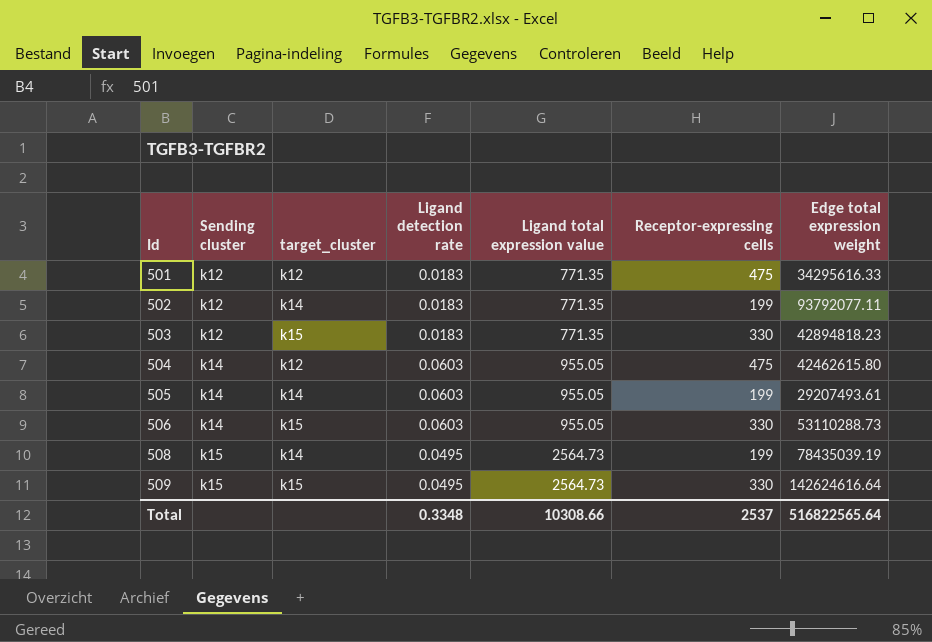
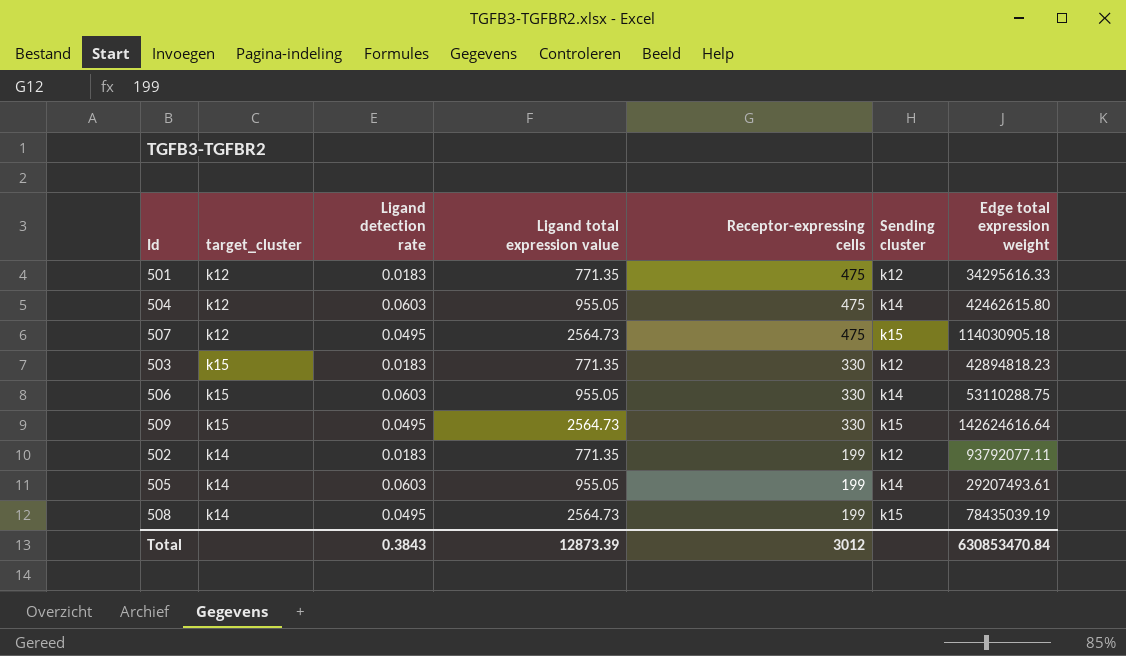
row order: Id ascending -> Receptor-expressing cells descending
column Sending cluster | position: 2 -> 6
row 507: none -> k12 | 0.0495 | 2564.73 | 475 | k15 | 114030905.18
506 | Edge total expression weight: 53110288.73 -> 53110288.75
Total | Ligand detection rate: 0.3348 -> 0.3843
Total | Ligand total expression value: 10308.66 -> 12873.39
Total | Receptor-expressing cells: 2537 -> 3012
Total | Edge total expression weight: 516822565.64 -> 630853470.84

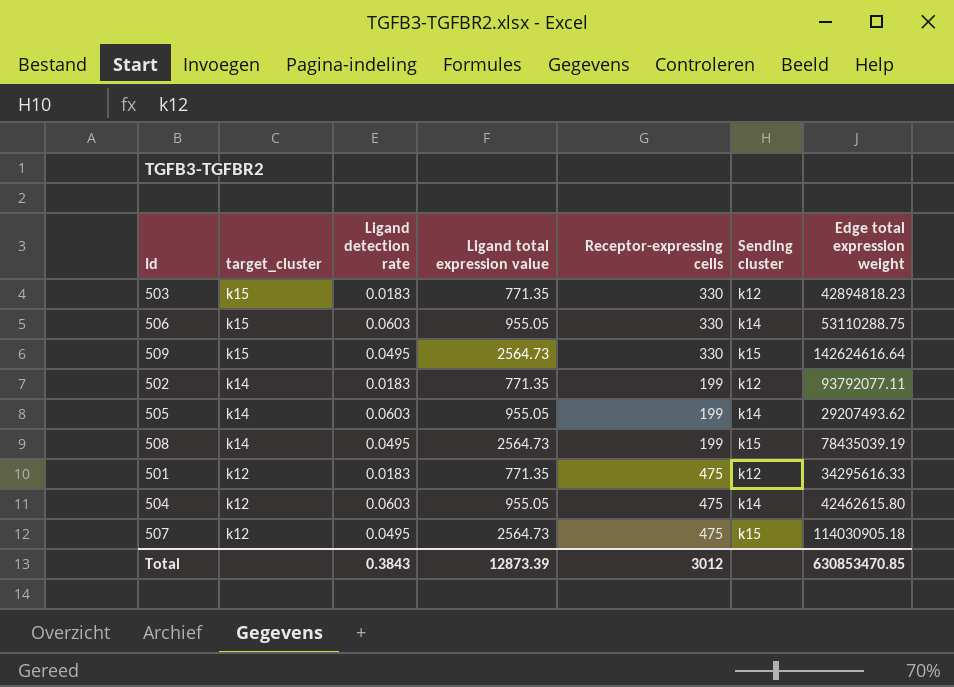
row order: Receptor-expressing cells descending -> target_cluster descending
505 | Edge total expression weight: 29207493.61 -> 29207493.62
Total | Edge total expression weight: 630853470.84 -> 630853470.85

